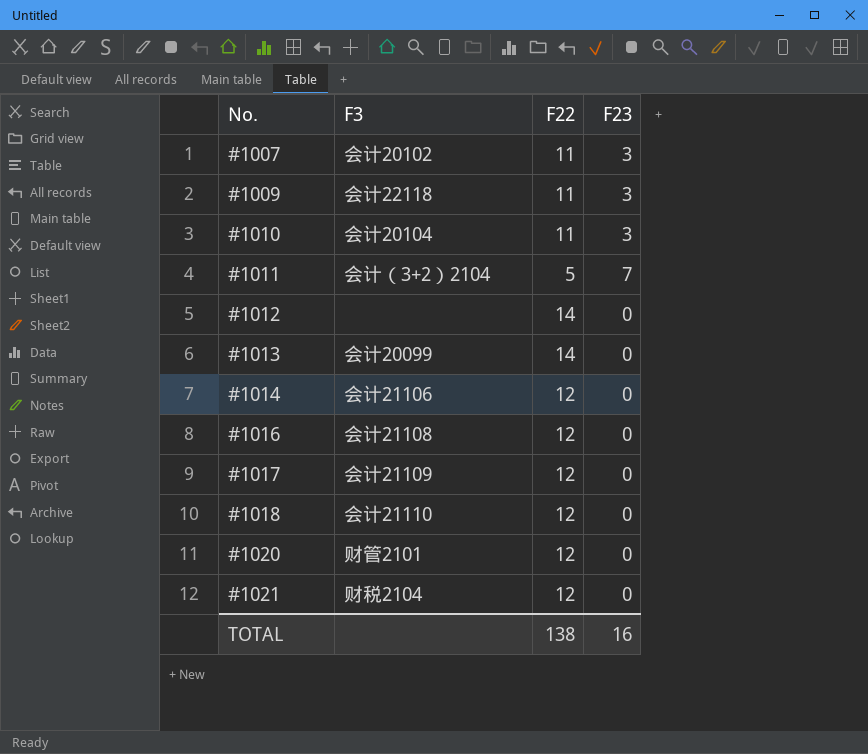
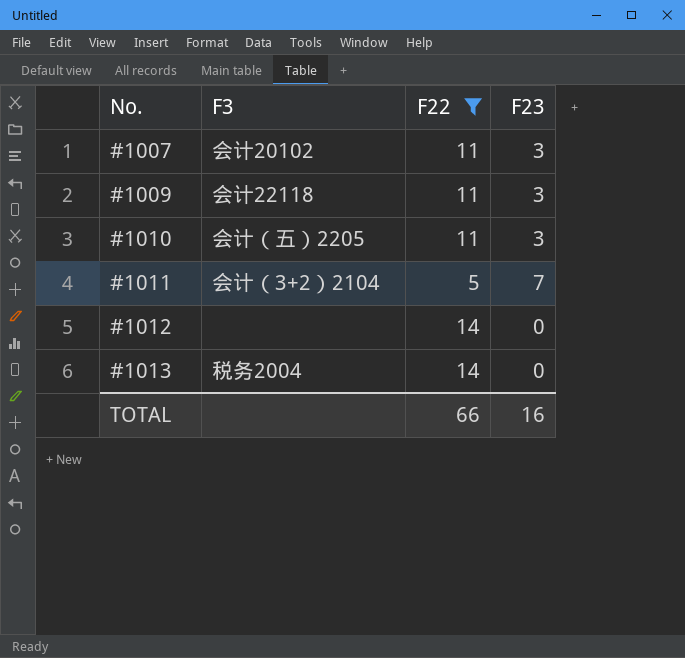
filter: none -> F22 != 12
#1010 | F3: 会计20104 -> 会计（五）2205
#1013 | F3: 会计20099 -> 税务2004
TOTAL | F22: 138 -> 66

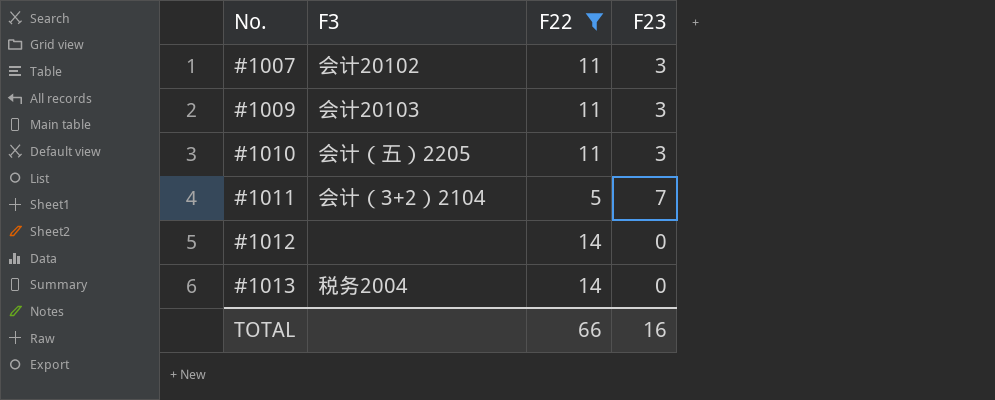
#1009 | F3: 会计22118 -> 会计20103

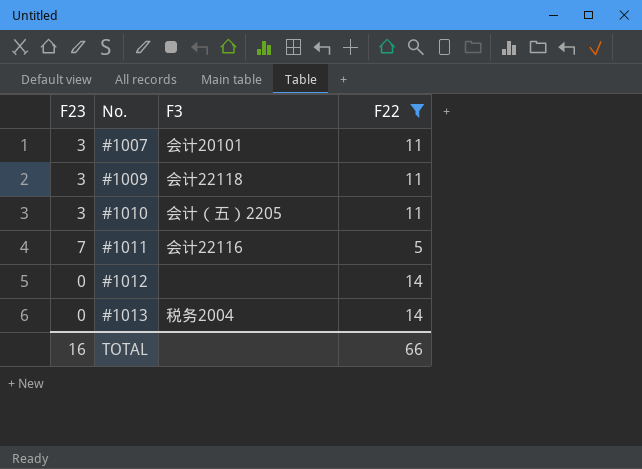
column F23 | position: 4 -> 1
#1007 | F3: 会计20102 -> 会计20101
#1009 | F3: 会计20103 -> 会计22118
#1011 | F3: 会计（3+2）2104 -> 会计22116

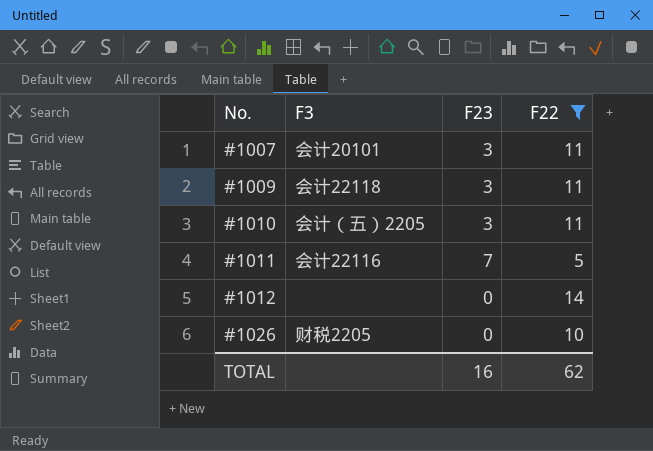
column F23 | position: 1 -> 3
row #1013: 0 | 税务2004 | 14 -> none
row #1026: none -> 财税2205 | 0 | 10
TOTAL | F22: 66 -> 62

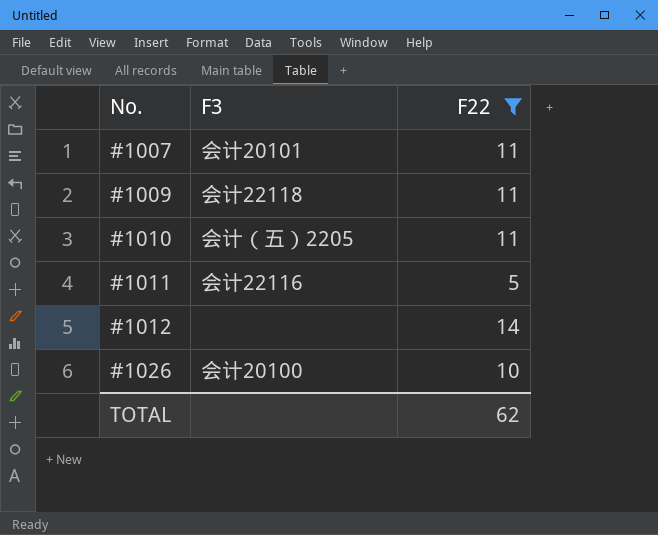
column F23 | position: 3 -> none
#1026 | F3: 财税2205 -> 会计20100

